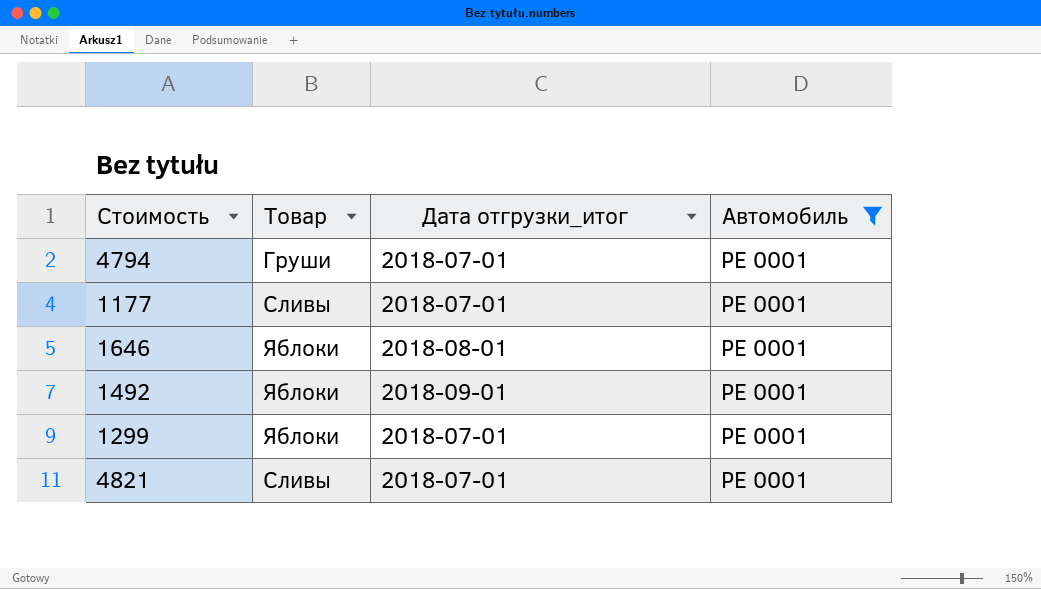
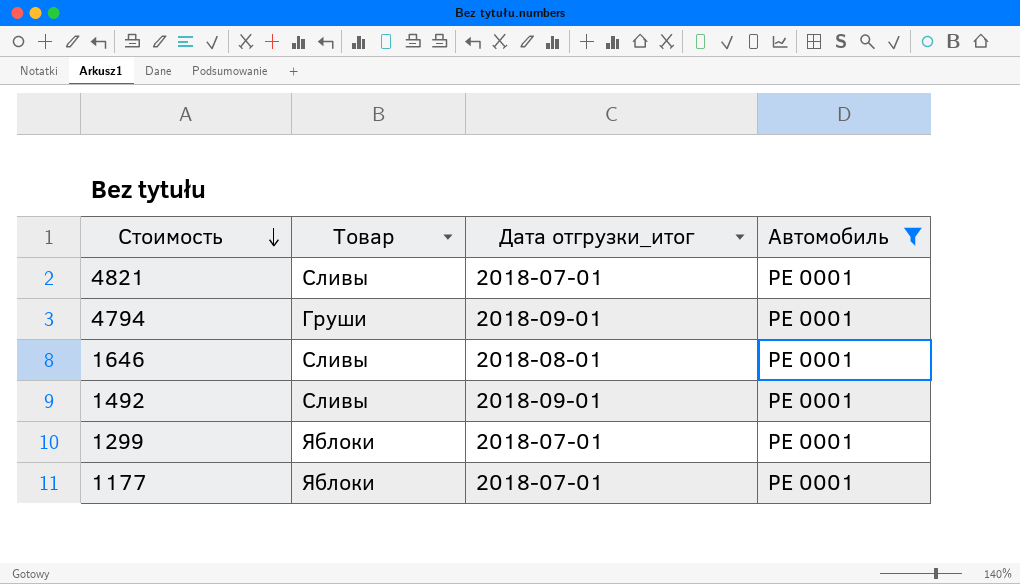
row order: none -> Стоимость descending
4794 | Дата отгрузки_итог: 2018-07-01 -> 2018-09-01
1646 | Товар: Яблоки -> Сливы
1492 | Товар: Яблоки -> Сливы
1177 | Товар: Сливы -> Яблоки

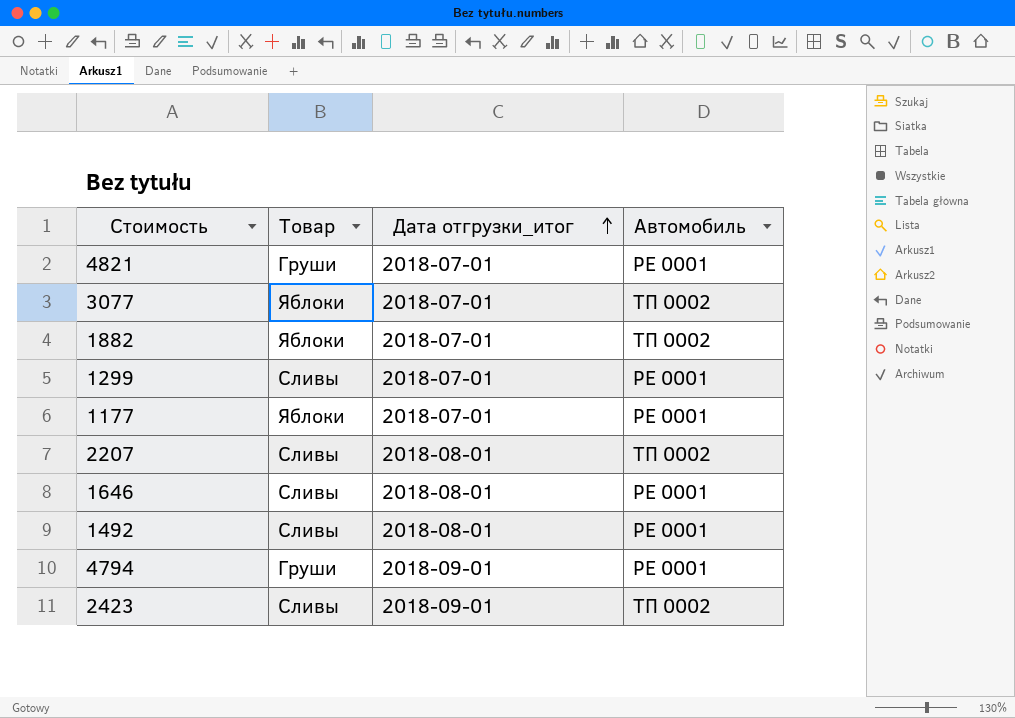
filter: Автомобиль = РЕ 0001 -> none
row order: Стоимость descending -> Дата отгрузки_итог ascending
4821 | Товар: Сливы -> Груши
1299 | Товар: Яблоки -> Сливы
1492 | Дата отгрузки_итог: 2018-09-01 -> 2018-08-01

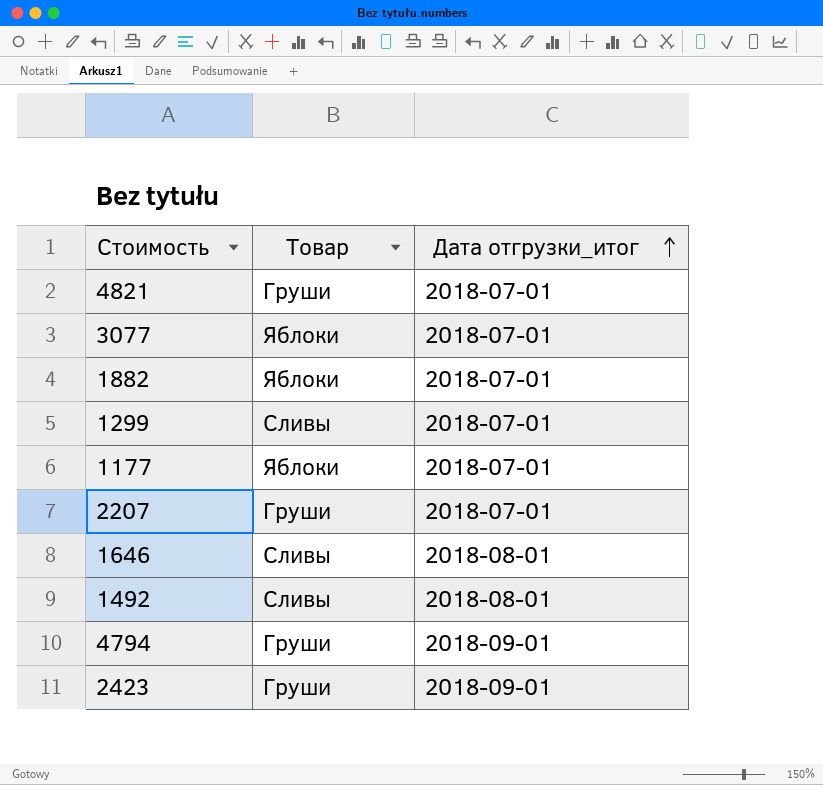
column Автомобиль | position: 4 -> none
2207 | Товар: Сливы -> Груши
2207 | Дата отгрузки_итог: 2018-08-01 -> 2018-07-01
2423 | Товар: Сливы -> Груши

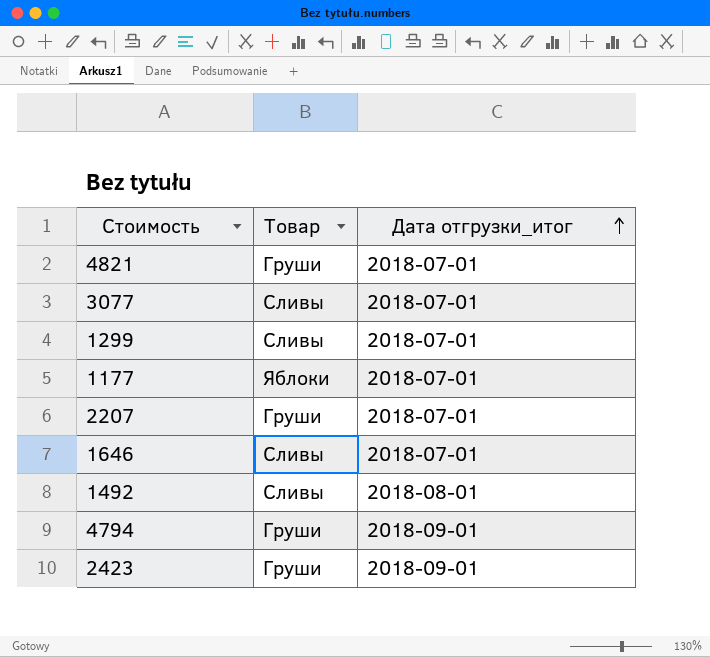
row 1882: Яблоки | 2018-07-01 -> none
3077 | Товар: Яблоки -> Сливы
1646 | Дата отгрузки_итог: 2018-08-01 -> 2018-07-01

